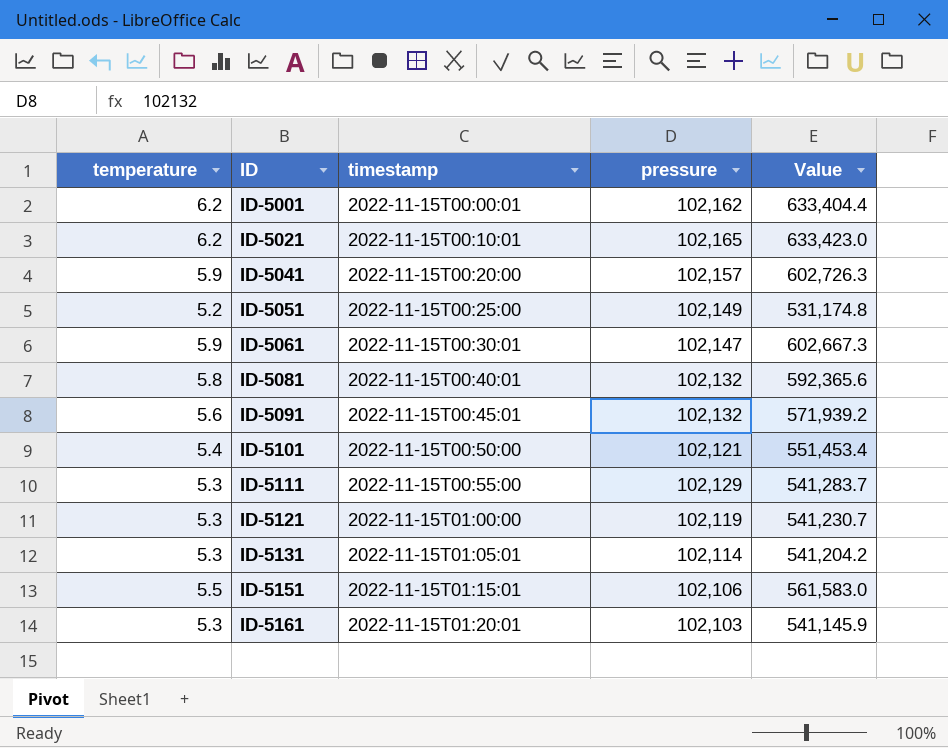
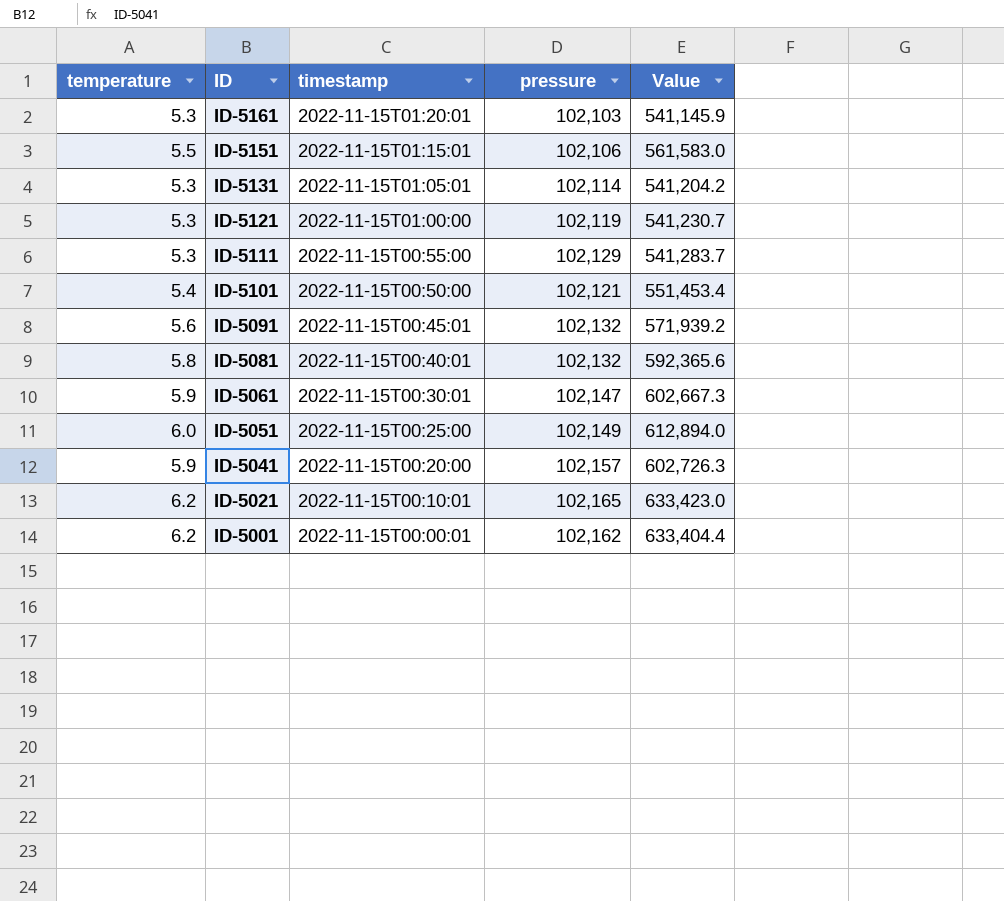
row order: ID ascending -> ID descending
ID-5051 | temperature: 5.2 -> 6.0
ID-5051 | Value: 531,174.8 -> 612,894.0

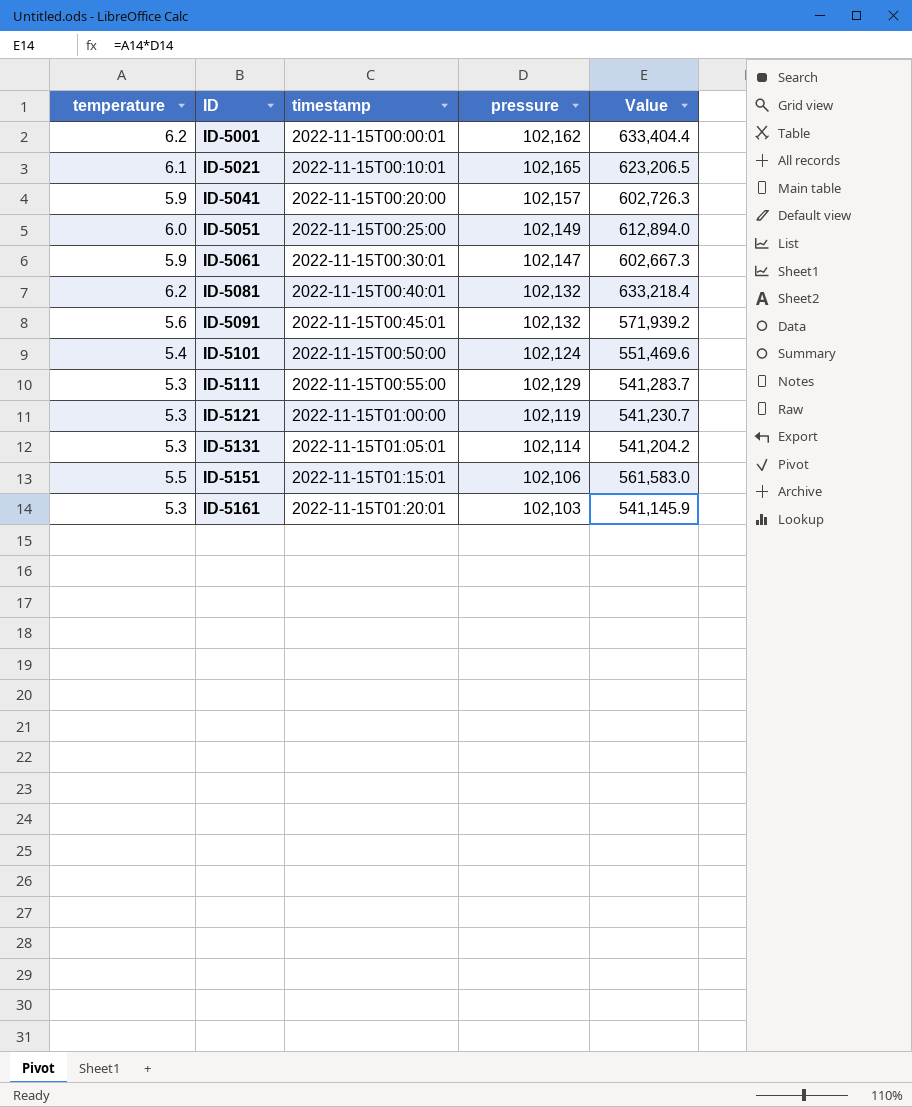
row order: ID descending -> ID ascending
ID-5021 | temperature: 6.2 -> 6.1
ID-5021 | Value: 633,423.0 -> 623,206.5
ID-5081 | temperature: 5.8 -> 6.2
ID-5081 | Value: 592,365.6 -> 633,218.4
ID-5101 | pressure: 102,121 -> 102,124
ID-5101 | Value: 551,453.4 -> 551,469.6

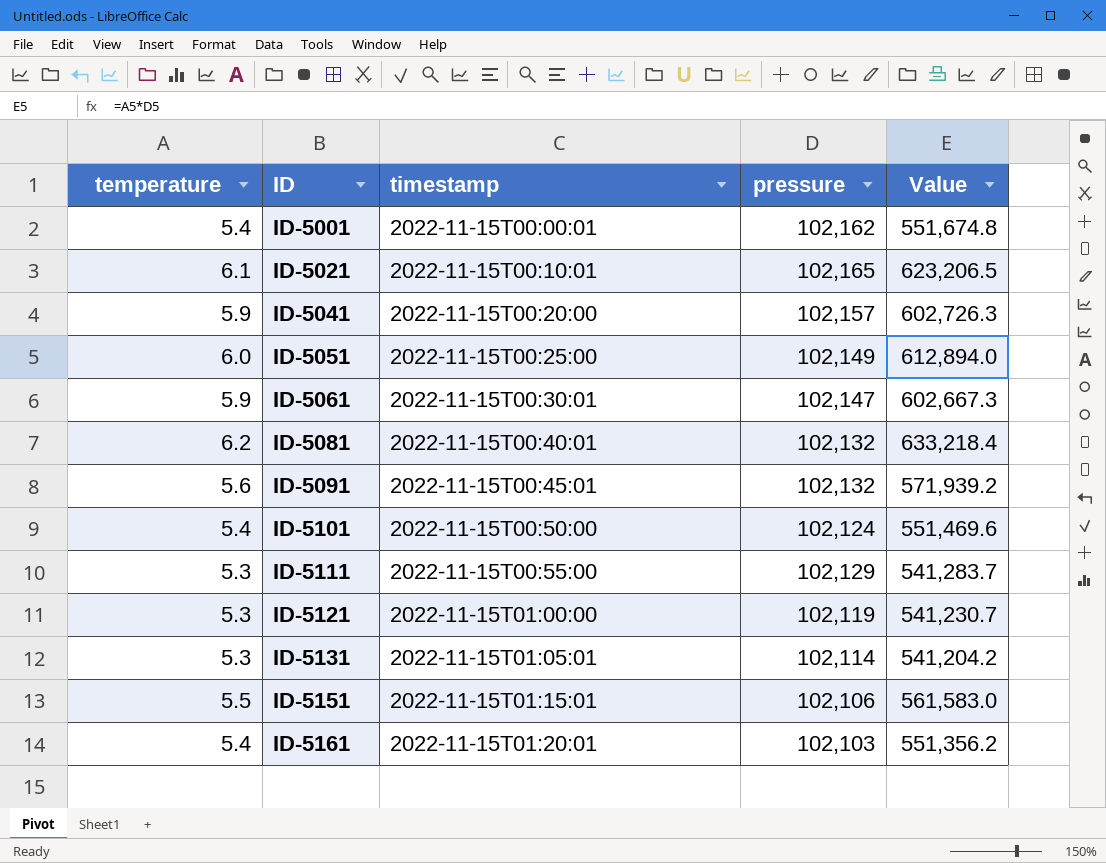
ID-5001 | temperature: 6.2 -> 5.4
ID-5001 | Value: 633,404.4 -> 551,674.8
ID-5161 | temperature: 5.3 -> 5.4
ID-5161 | Value: 541,145.9 -> 551,356.2

